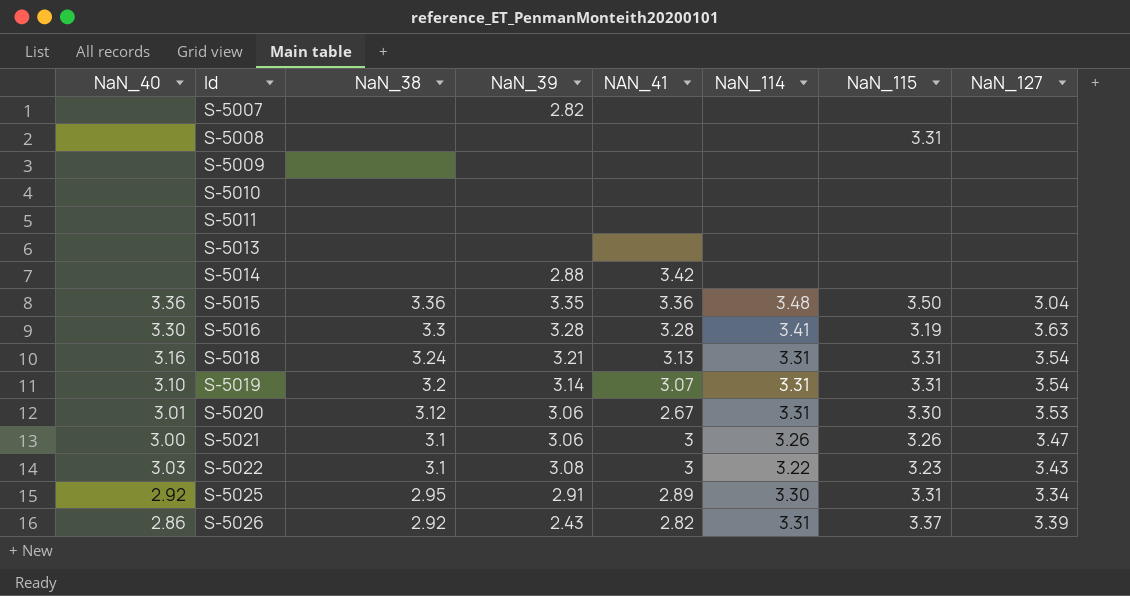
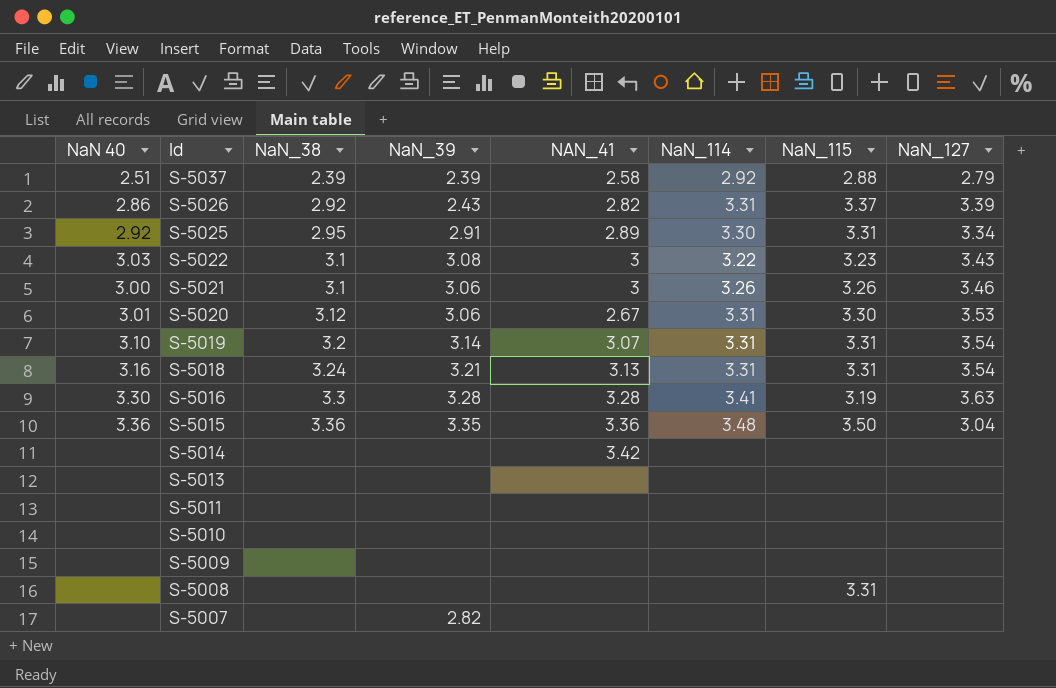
row order: Id ascending -> Id descending
column name: NaN_40 -> NaN 40
row S-5037: none -> 2.51 | 2.39 | 2.39 | 2.58 | 2.92 | 2.88 | 2.79
S-5021 | NaN_127: 3.47 -> 3.46
S-5014 | NaN_39: 2.88 -> none

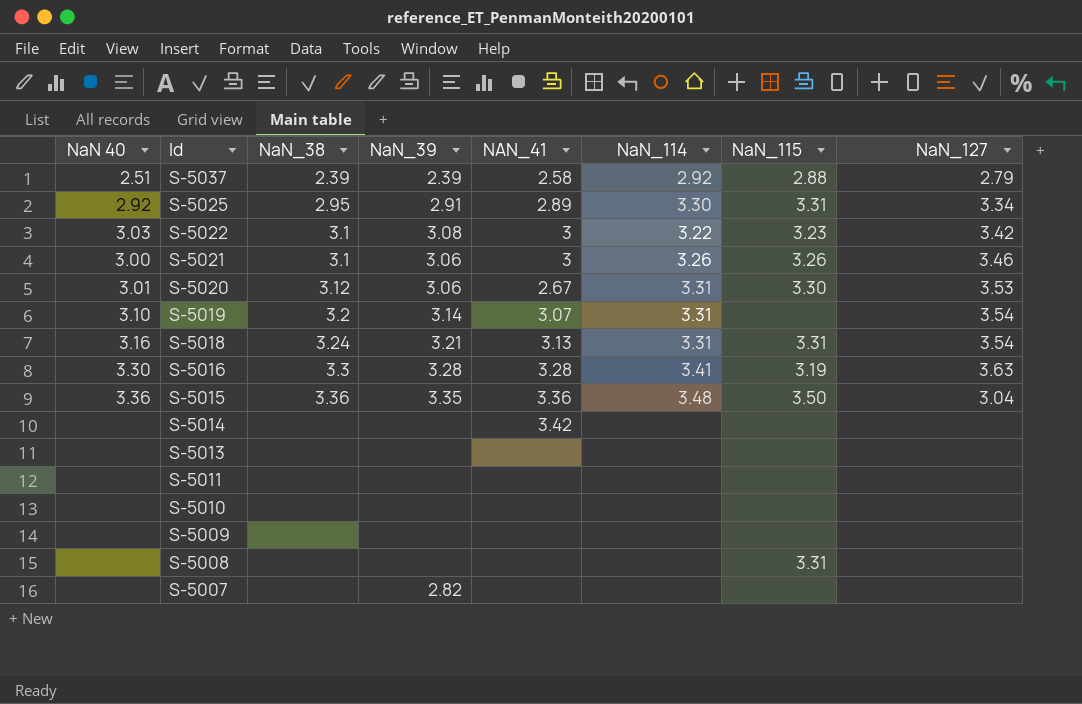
row S-5026: 2.86 | 2.92 | 2.43 | 2.82 | 3.31 | 3.37 | 3.39 -> none
S-5022 | NaN_127: 3.43 -> 3.42
S-5019 | NaN_115: 3.31 -> none

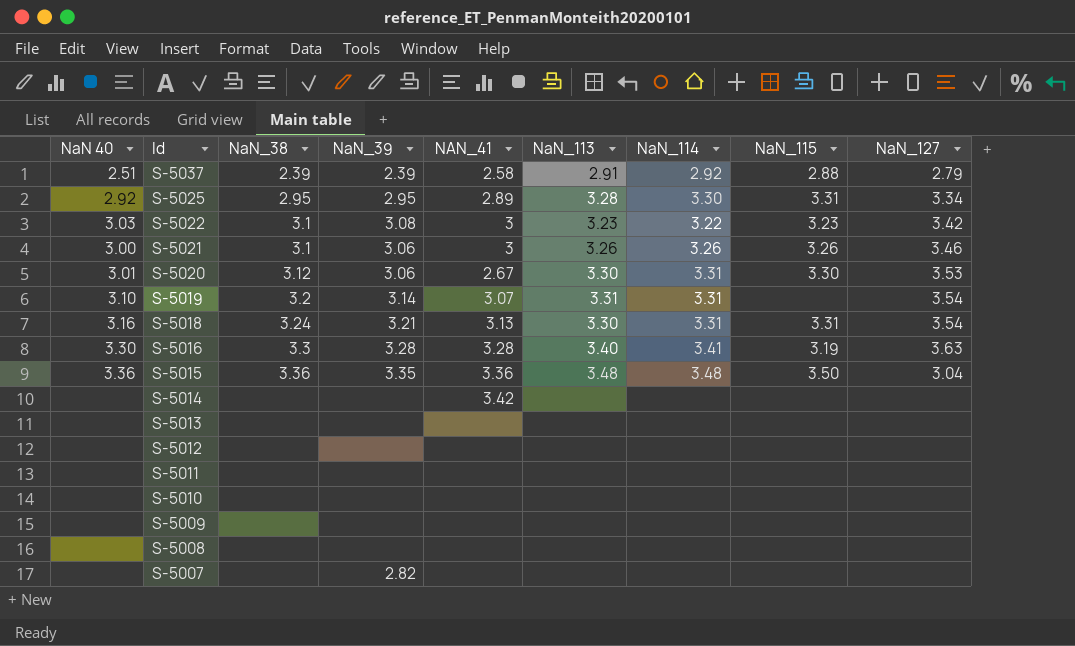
column NaN_113 | position: none -> 6
S-5025 | NaN_39: 2.91 -> 2.95
row S-5012: none -> none | none | none | none | none | none | none | none
S-5008 | NaN_115: 3.31 -> none

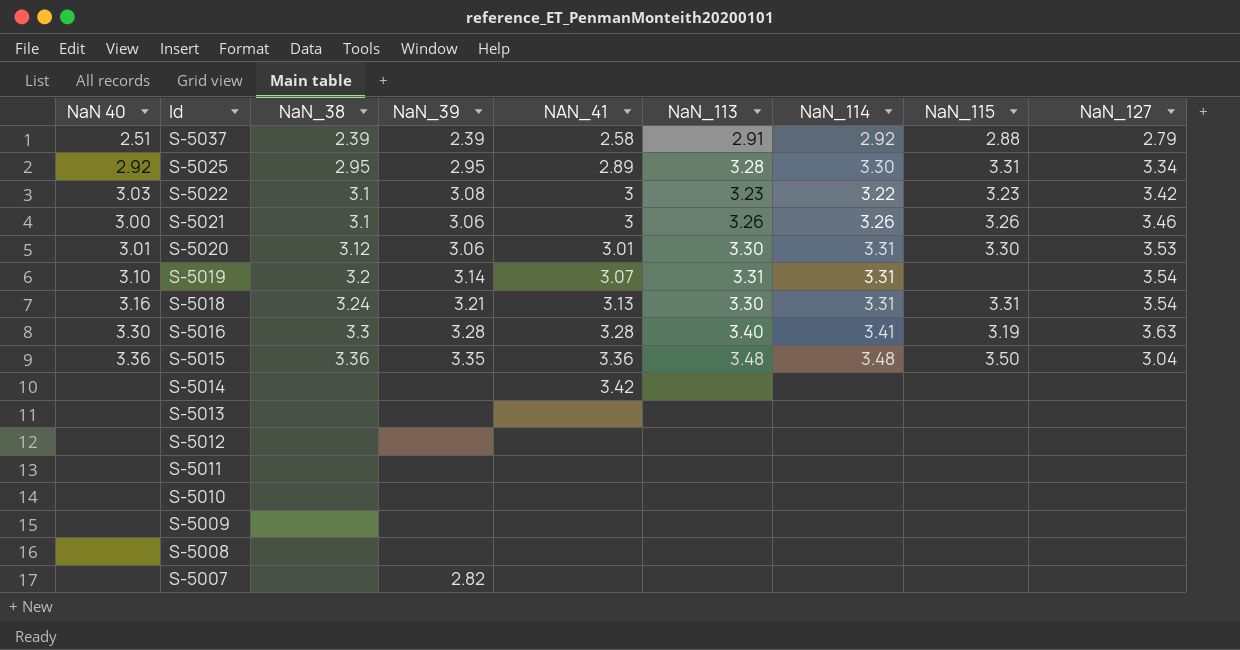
S-5020 | NAN_41: 2.67 -> 3.01

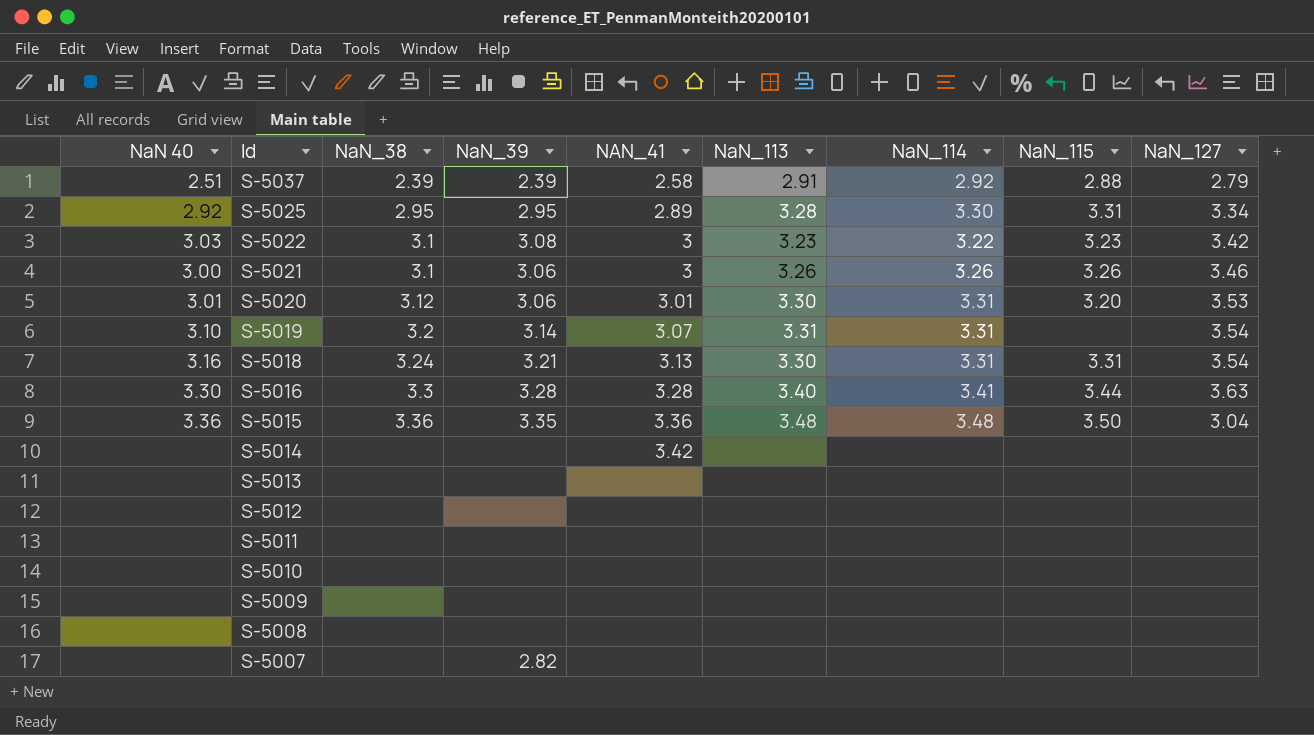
S-5020 | NaN_115: 3.30 -> 3.20
S-5016 | NaN_115: 3.19 -> 3.44

